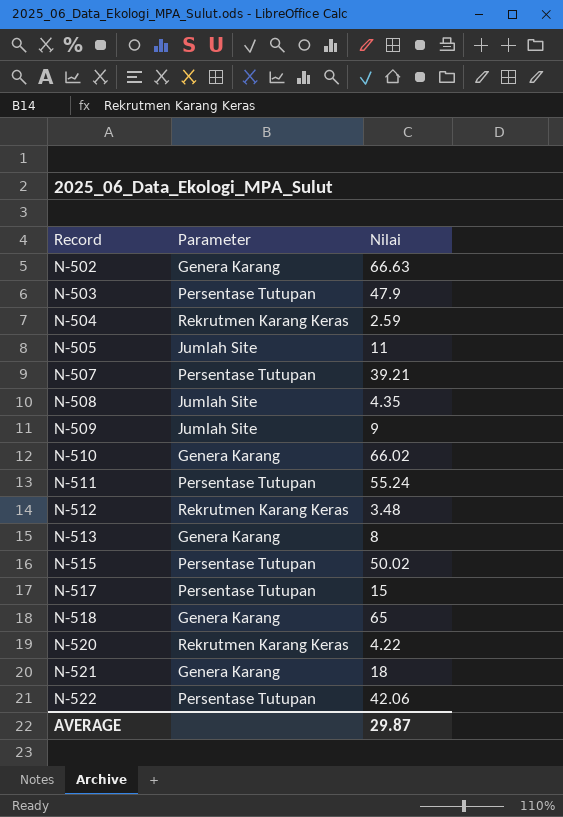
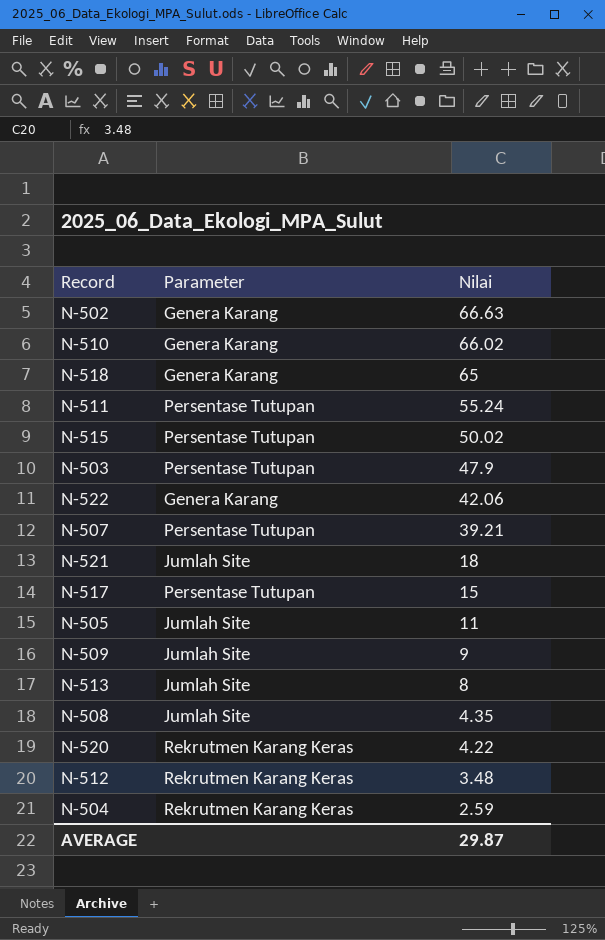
row order: Record ascending -> Nilai descending
N-522 | Parameter: Persentase Tutupan -> Genera Karang
N-521 | Parameter: Genera Karang -> Jumlah Site
N-513 | Parameter: Genera Karang -> Jumlah Site

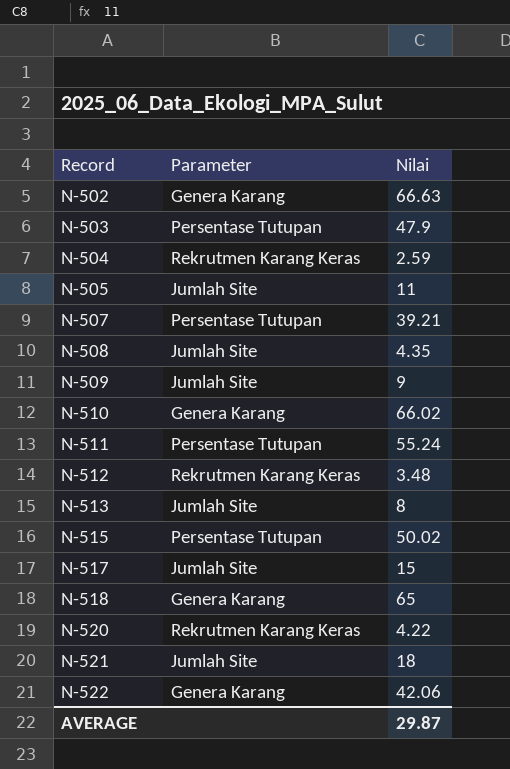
row order: Nilai descending -> Record ascending
N-517 | Parameter: Persentase Tutupan -> Jumlah Site

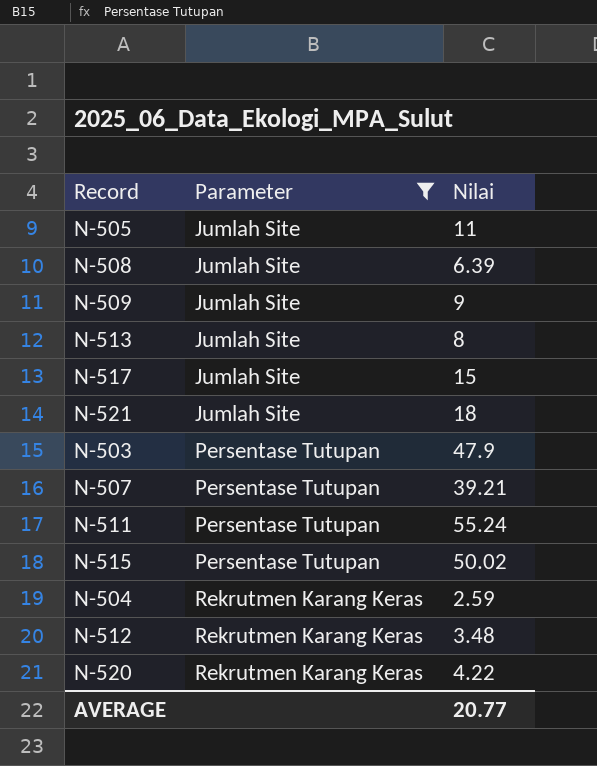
filter: none -> Parameter != Genera Karang
row order: Record ascending -> Parameter ascending
N-508 | Nilai: 4.35 -> 6.39
AVERAGE | Nilai: 29.87 -> 20.77

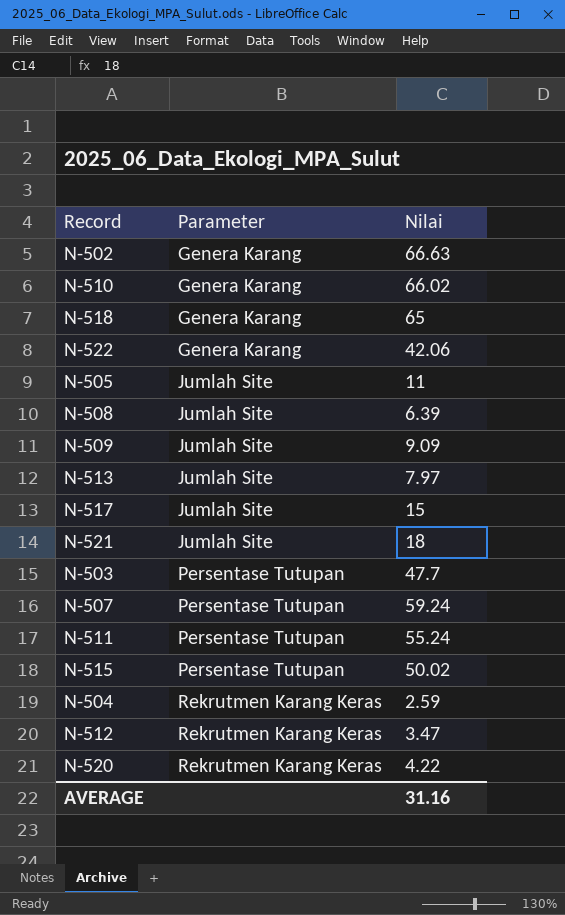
filter: Parameter != Genera Karang -> none
N-509 | Nilai: 9 -> 9.09
N-513 | Nilai: 8 -> 7.97
N-503 | Nilai: 47.9 -> 47.7
N-507 | Nilai: 39.21 -> 59.24
N-512 | Nilai: 3.48 -> 3.47
AVERAGE | Nilai: 20.77 -> 31.16

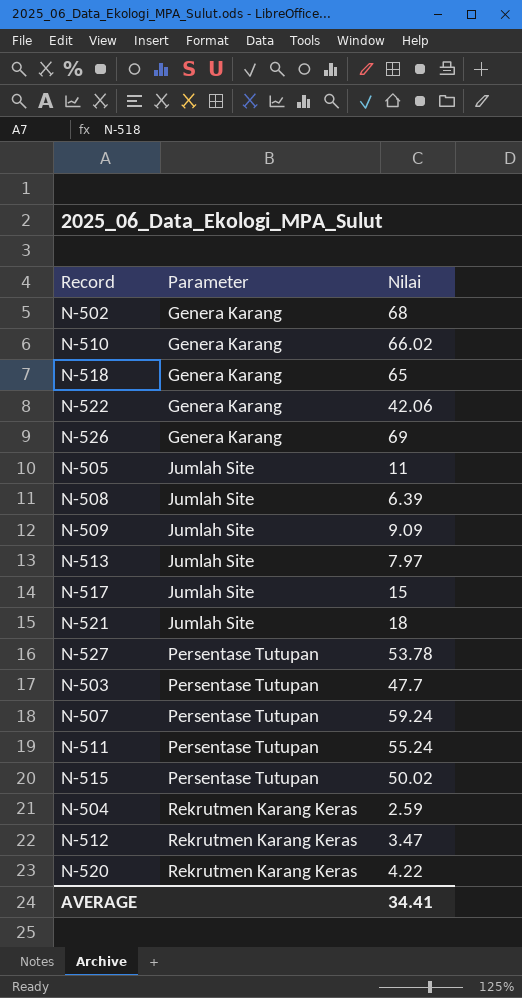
N-502 | Nilai: 66.63 -> 68
row N-526: none -> Genera Karang | 69
row N-527: none -> Persentase Tutupan | 53.78
AVERAGE | Nilai: 31.16 -> 34.41

